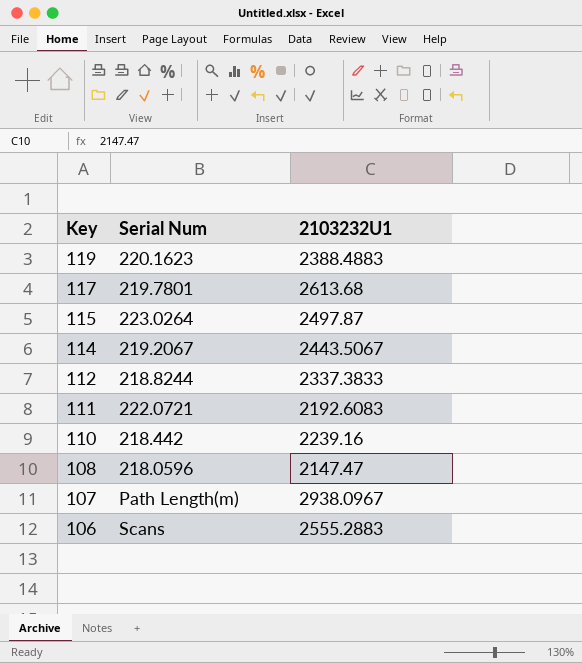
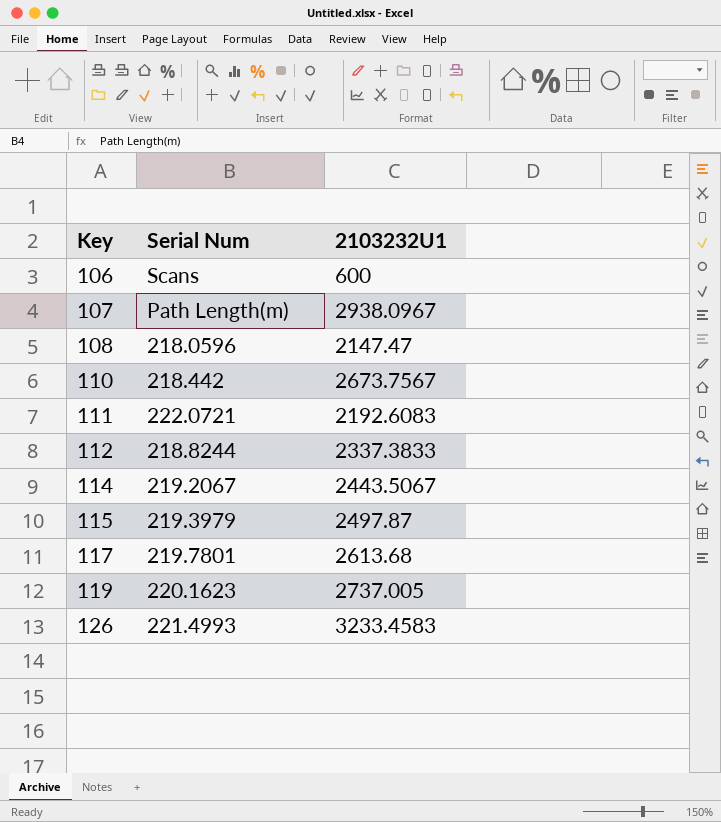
row order: Key descending -> Key ascending
106 | 2103232U1: 2555.2883 -> 600
110 | 2103232U1: 2239.16 -> 2673.7567
115 | Serial Num: 223.0264 -> 219.3979
119 | 2103232U1: 2388.4883 -> 2737.005
row 126: none -> 221.4993 | 3233.4583

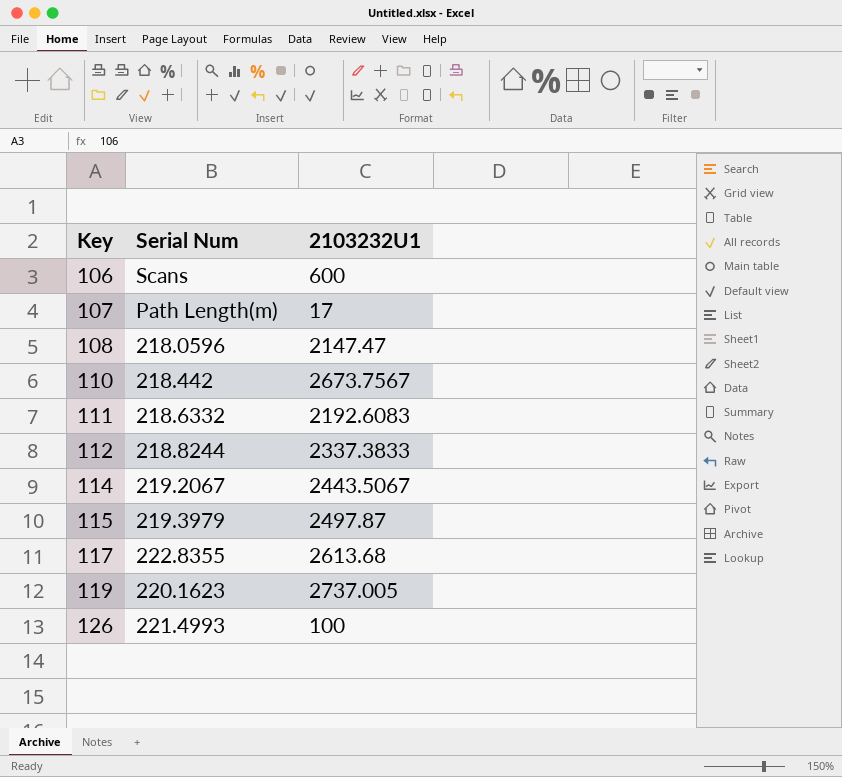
107 | 2103232U1: 2938.0967 -> 17
111 | Serial Num: 222.0721 -> 218.6332
117 | Serial Num: 219.7801 -> 222.8355
126 | 2103232U1: 3233.4583 -> 100

